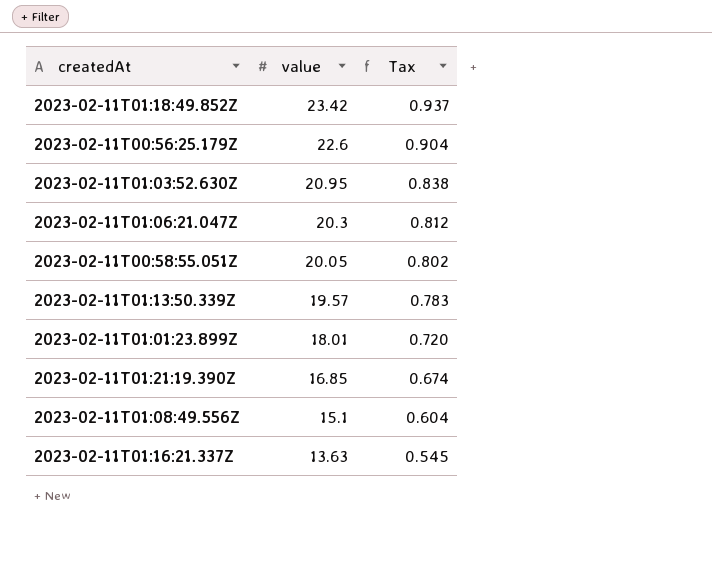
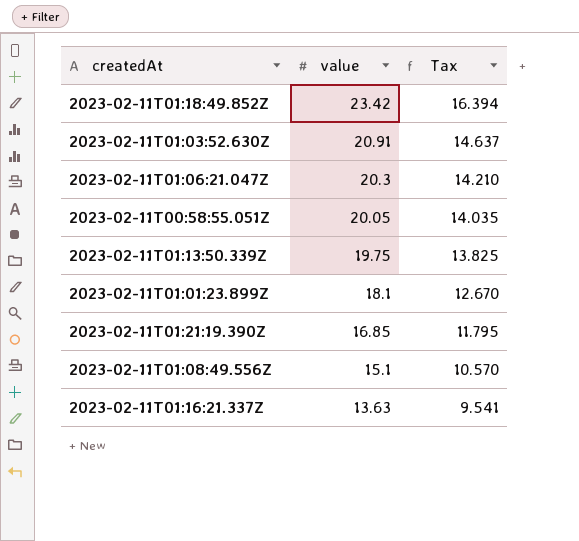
column Tax | formula: [value] * 0.04 -> [value] * 0.7
row 2023-02-11T00:56:25.179Z: 22.6 | 0.904 -> none
2023-02-11T01:03:52.630Z | value: 20.95 -> 20.91
2023-02-11T01:13:50.339Z | value: 19.57 -> 19.75
2023-02-11T01:01:23.899Z | value: 18.01 -> 18.1

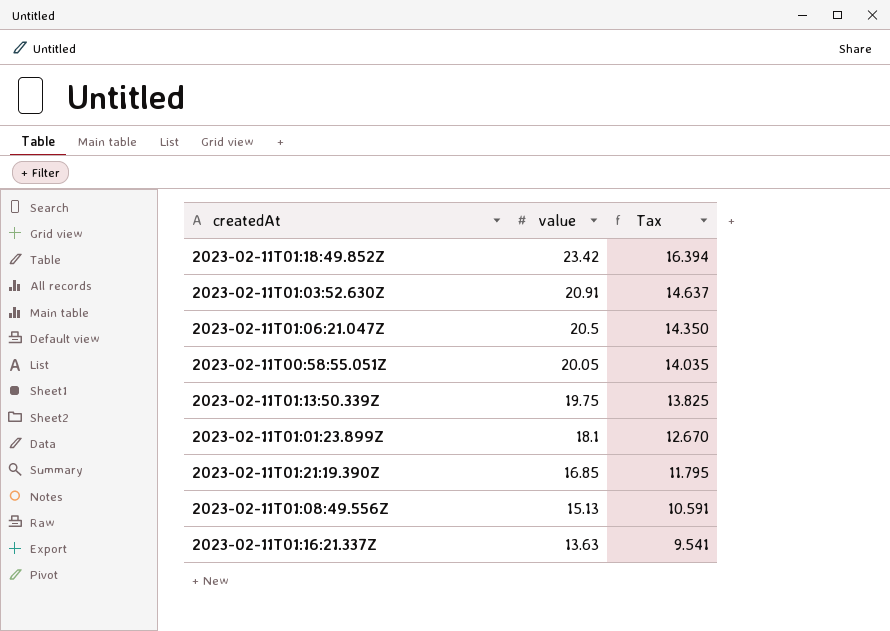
2023-02-11T01:06:21.047Z | value: 20.3 -> 20.5
2023-02-11T01:06:21.047Z | Tax: 14.210 -> 14.350
2023-02-11T01:08:49.556Z | value: 15.1 -> 15.13
2023-02-11T01:08:49.556Z | Tax: 10.570 -> 10.591

